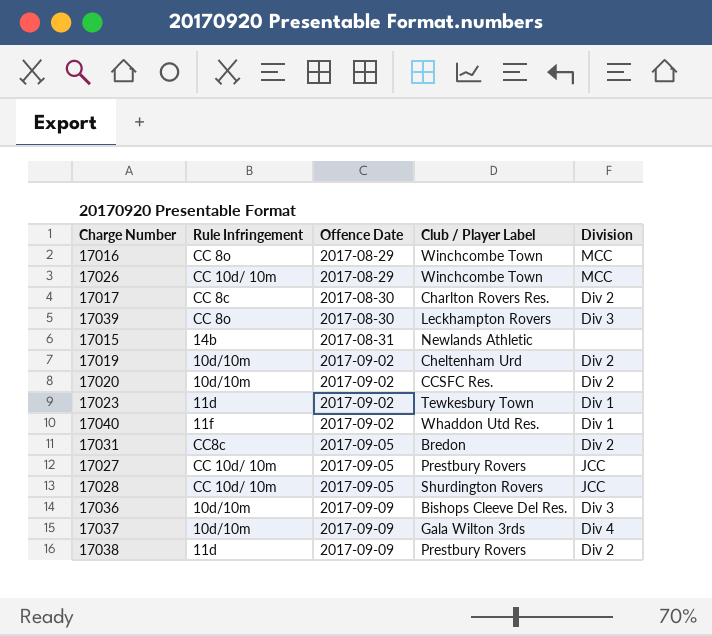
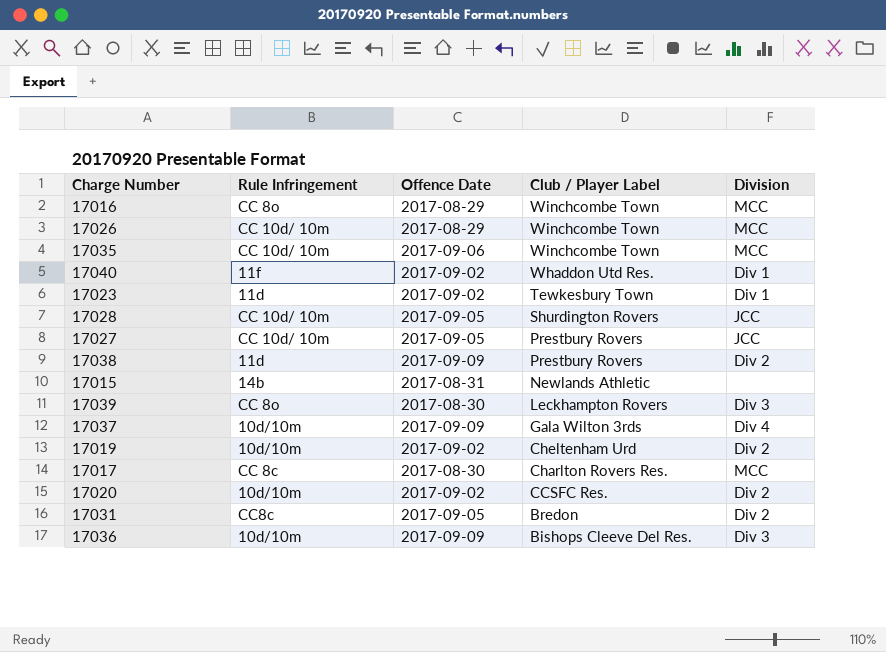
row order: Offence Date ascending -> Club / Player Label descending
row 17035: none -> CC 10d/ 10m | 2017-09-06 | Winchcombe Town | MCC
17017 | Division: Div 2 -> MCC

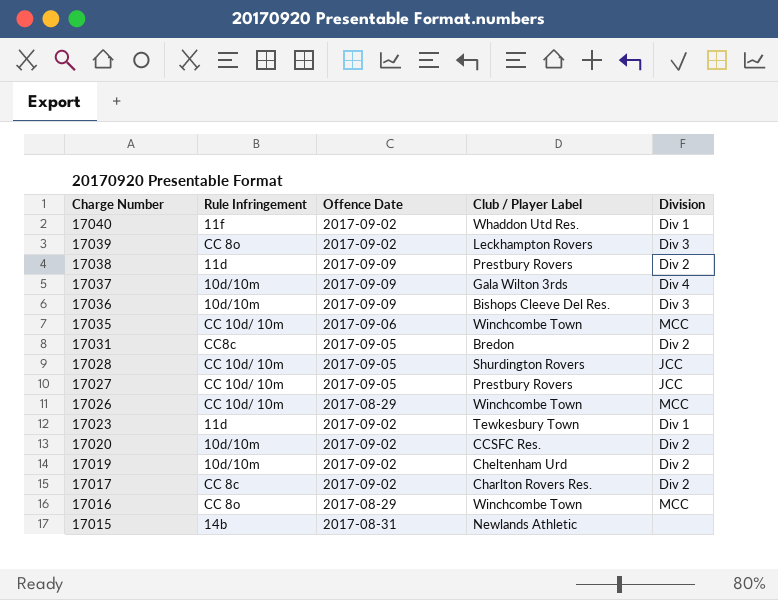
row order: Club / Player Label descending -> Charge Number descending
17039 | Offence Date: 2017-08-30 -> 2017-09-02
17017 | Offence Date: 2017-08-30 -> 2017-09-02
17017 | Division: MCC -> Div 2

